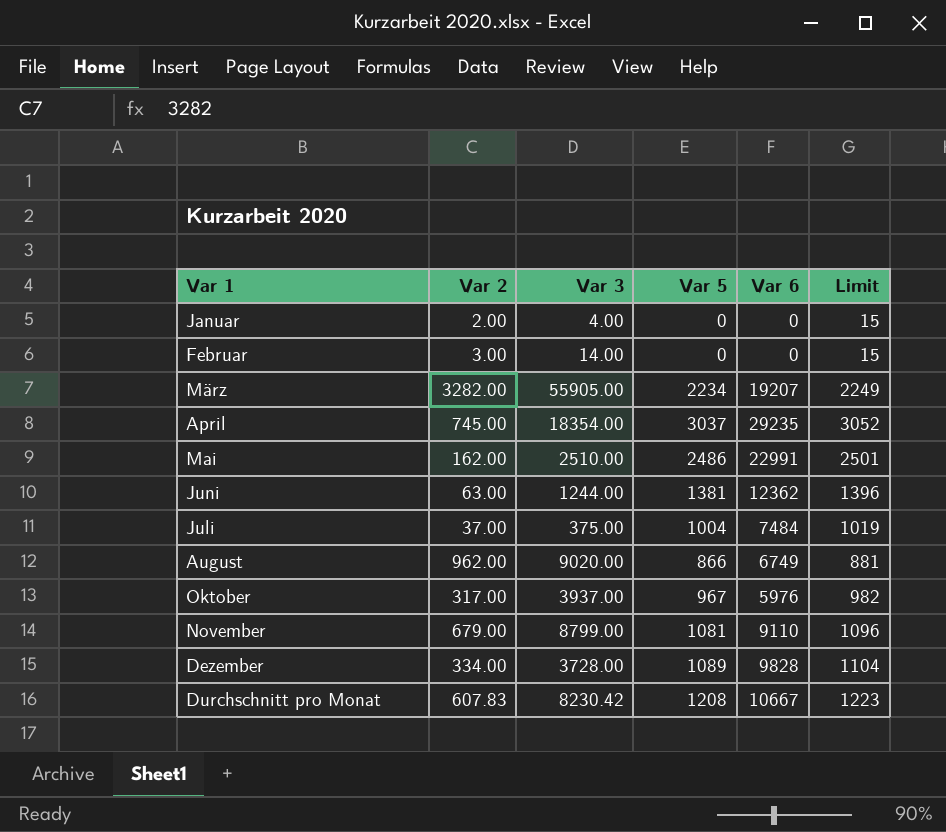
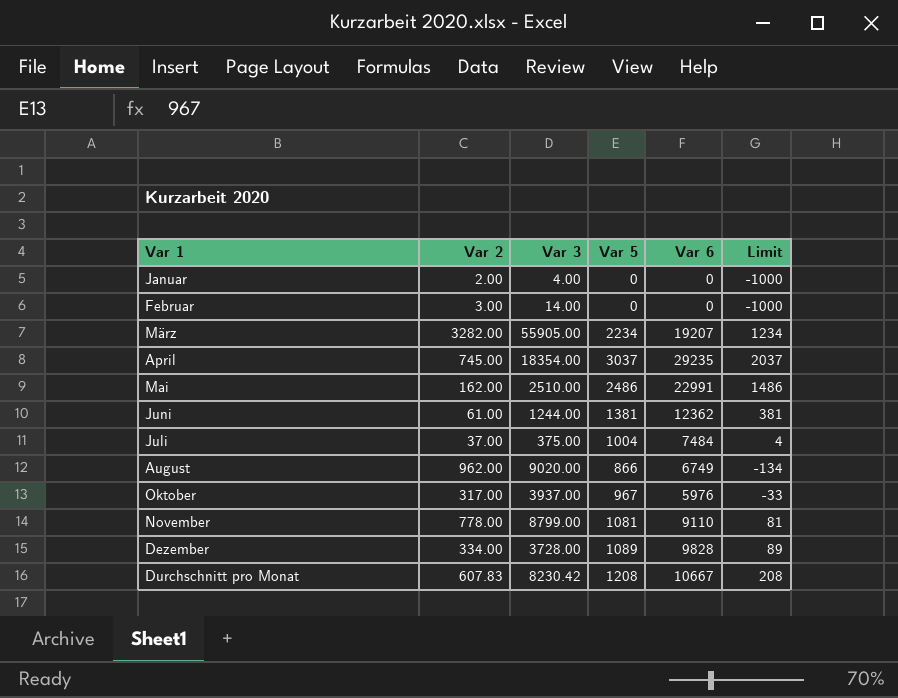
column Limit | formula: [Var 5] + 15 -> [Var 5] - 1000
Juni | Var 2: 63.00 -> 61.00
November | Var 2: 679.00 -> 778.00

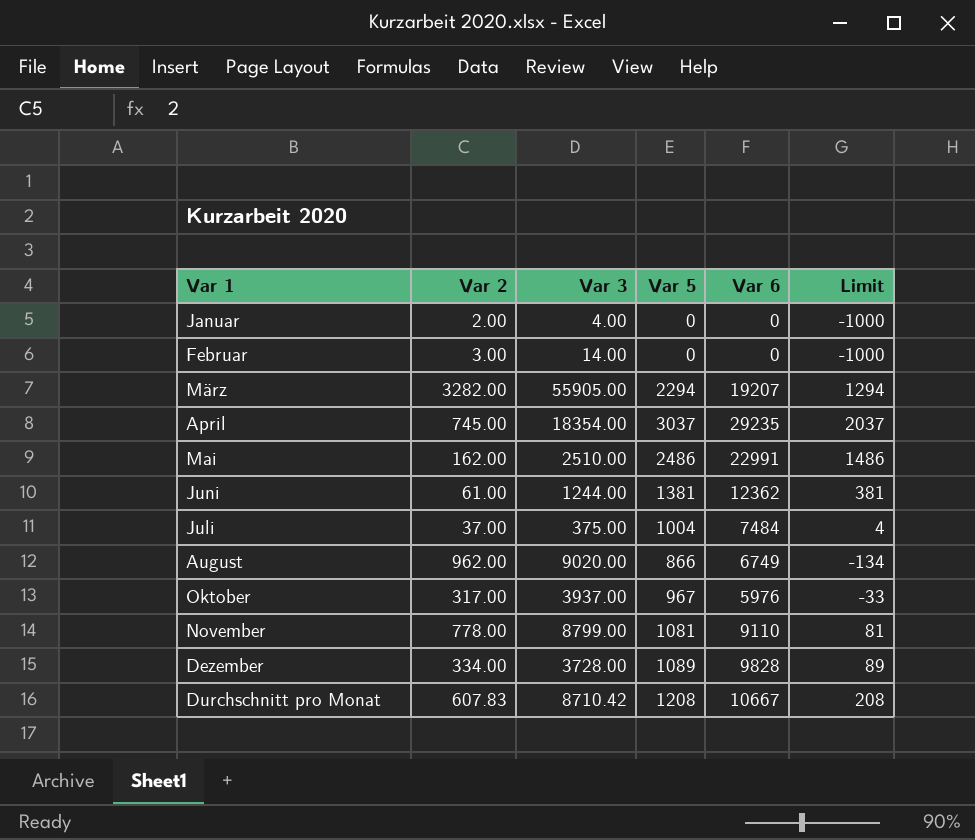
März | Var 5: 2234 -> 2294
März | Limit: 1234 -> 1294
Durchschnitt pro Monat | Var 3: 8230.42 -> 8710.42

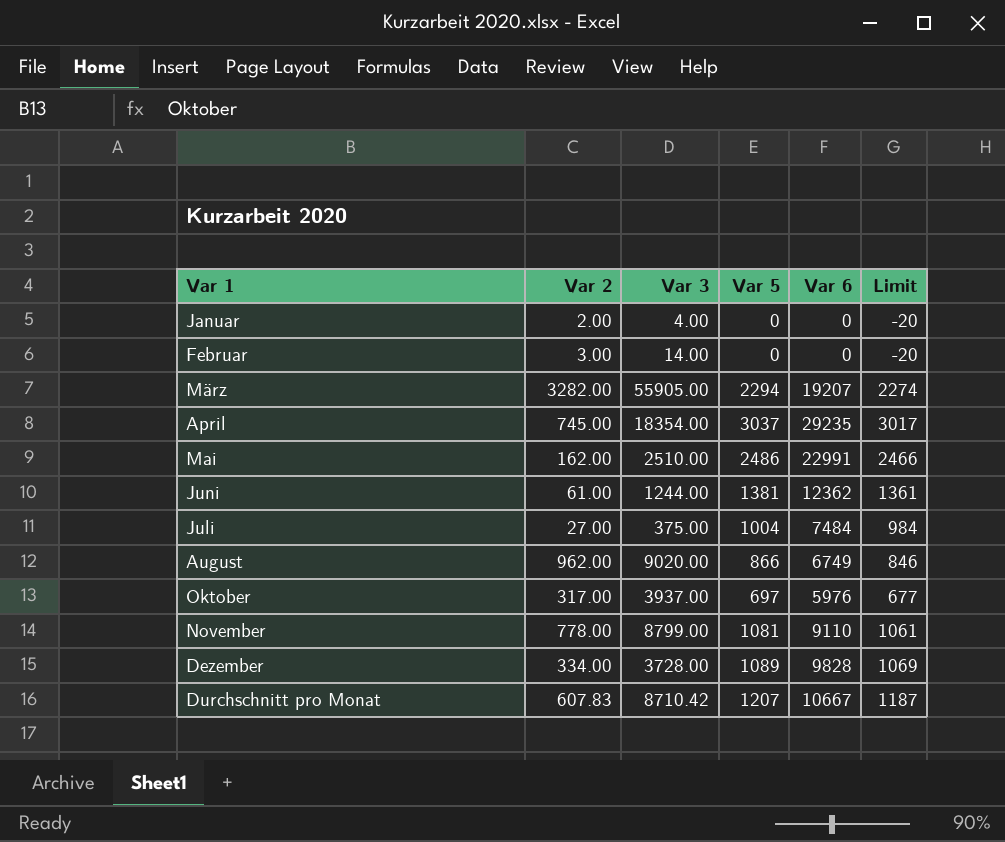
column Limit | formula: [Var 5] - 1000 -> [Var 5] - 20
Juli | Var 2: 37.00 -> 27.00
Oktober | Var 5: 967 -> 697
Durchschnitt pro Monat | Var 5: 1208 -> 1207

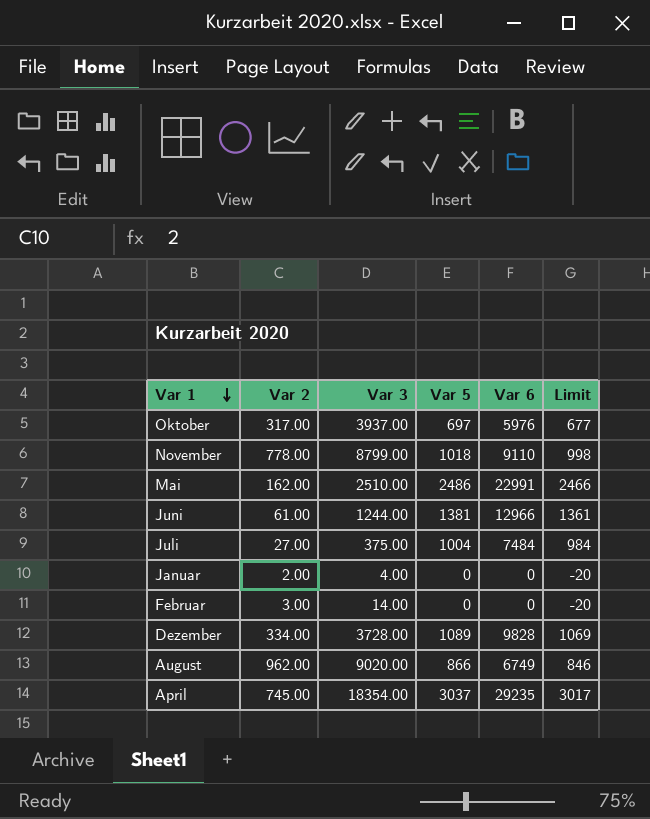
row order: none -> Var 1 descending
row März: 3282.00 | 55905.00 | 2294 | 19207 | 2274 -> none
row Durchschnitt pro Monat: 607.83 | 8710.42 | 1207 | 10667 | 1187 -> none
November | Var 5: 1081 -> 1018
November | Limit: 1061 -> 998
Juni | Var 6: 12362 -> 12966

